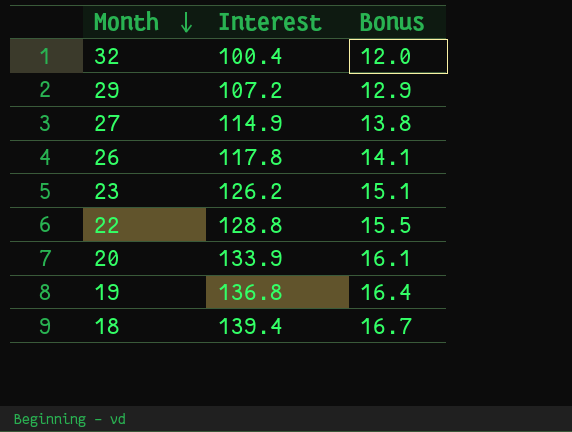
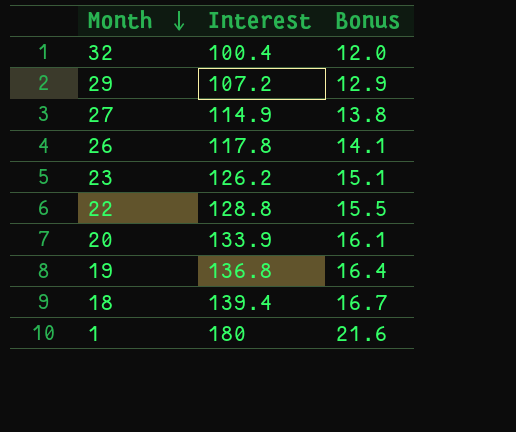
row 1: none -> 180 | 21.6

